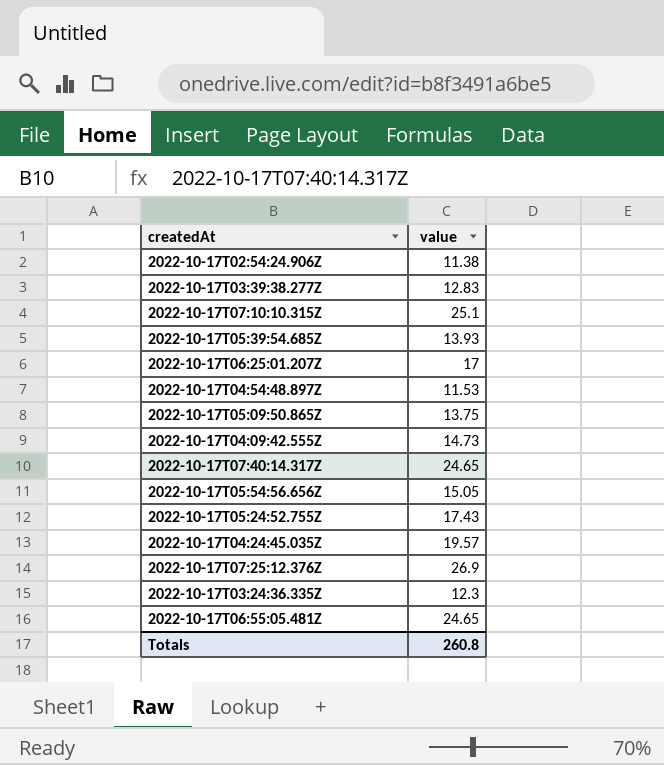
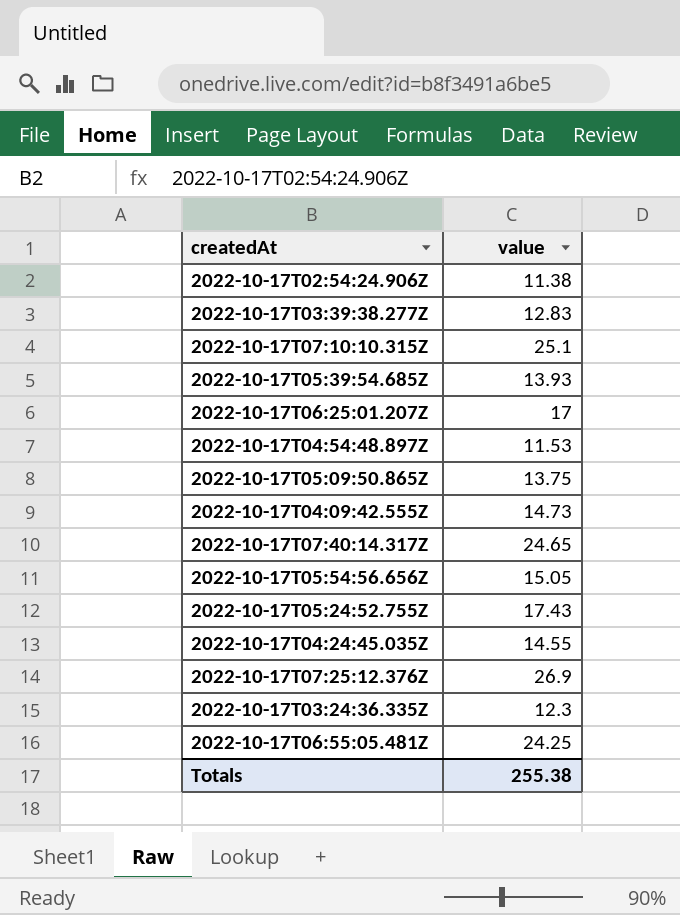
2022-10-17T04:24:45.035Z | value: 19.57 -> 14.55
2022-10-17T06:55:05.481Z | value: 24.65 -> 24.25
Totals | value: 260.8 -> 255.38

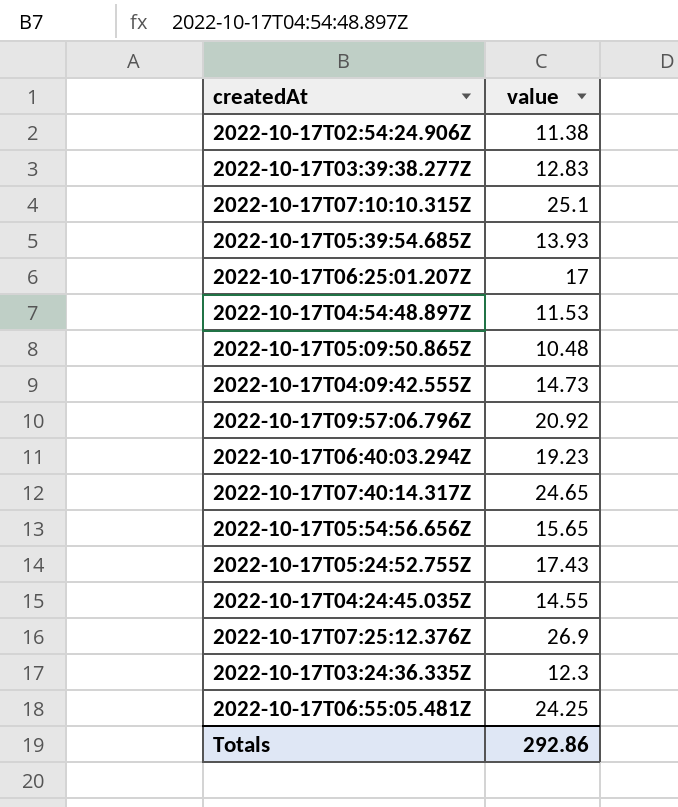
2022-10-17T05:09:50.865Z | value: 13.75 -> 10.48
row 2022-10-17T09:57:06.796Z: none -> 20.92
row 2022-10-17T06:40:03.294Z: none -> 19.23
2022-10-17T05:54:56.656Z | value: 15.05 -> 15.65
Totals | value: 255.38 -> 292.86

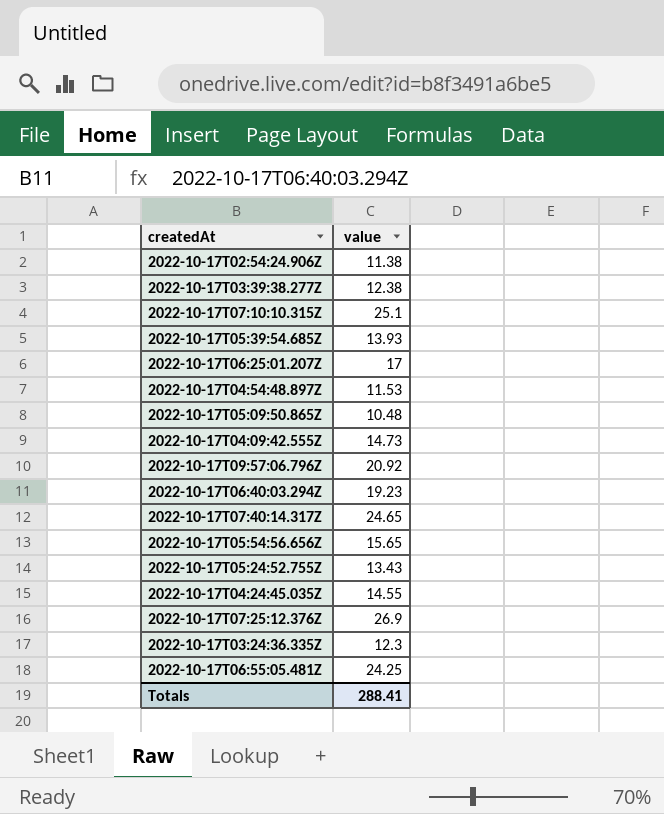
2022-10-17T03:39:38.277Z | value: 12.83 -> 12.38
2022-10-17T05:24:52.755Z | value: 17.43 -> 13.43
Totals | value: 292.86 -> 288.41

